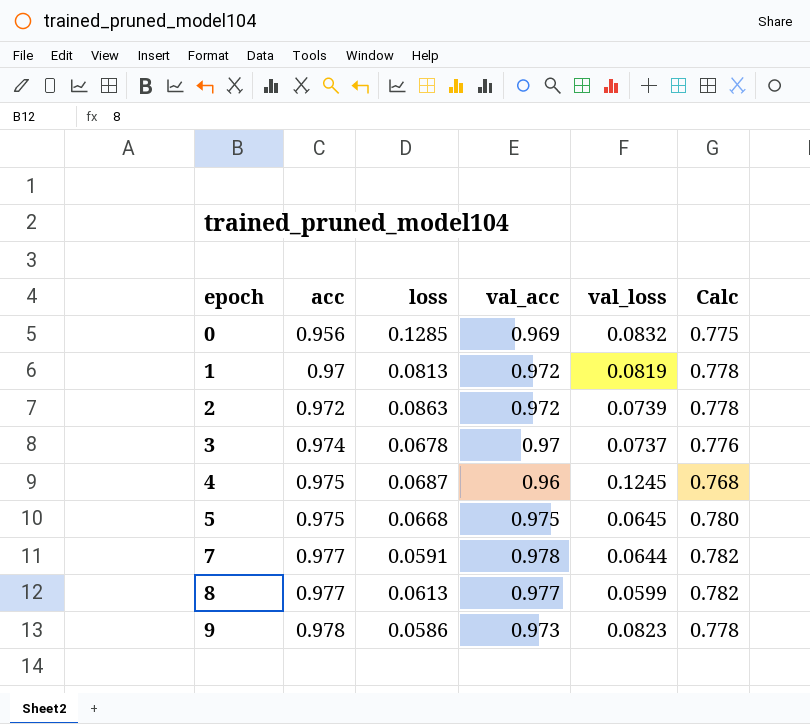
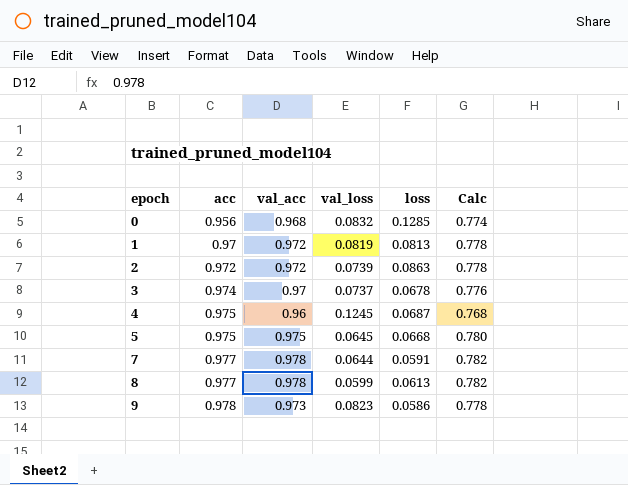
column loss | position: 3 -> 5
0 | val_acc: 0.969 -> 0.968
0 | Calc: 0.775 -> 0.774
8 | val_acc: 0.977 -> 0.978

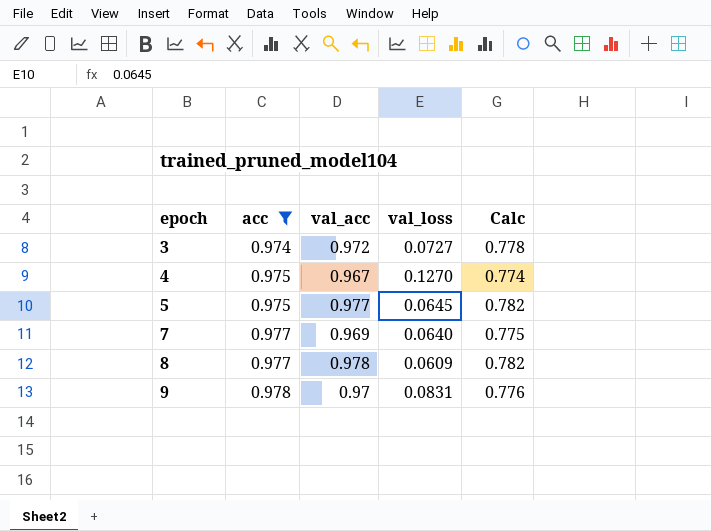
filter: none -> acc >= 0.974
column loss | position: 5 -> none
3 | val_acc: 0.97 -> 0.972
3 | val_loss: 0.0737 -> 0.0727
3 | Calc: 0.776 -> 0.778
4 | val_acc: 0.96 -> 0.967
4 | val_loss: 0.1245 -> 0.1270
4 | Calc: 0.768 -> 0.774
5 | val_acc: 0.975 -> 0.977
5 | Calc: 0.780 -> 0.782
7 | val_acc: 0.978 -> 0.969
7 | val_loss: 0.0644 -> 0.0640
7 | Calc: 0.782 -> 0.775
8 | val_loss: 0.0599 -> 0.0609
9 | val_acc: 0.973 -> 0.97
9 | val_loss: 0.0823 -> 0.0831
9 | Calc: 0.778 -> 0.776

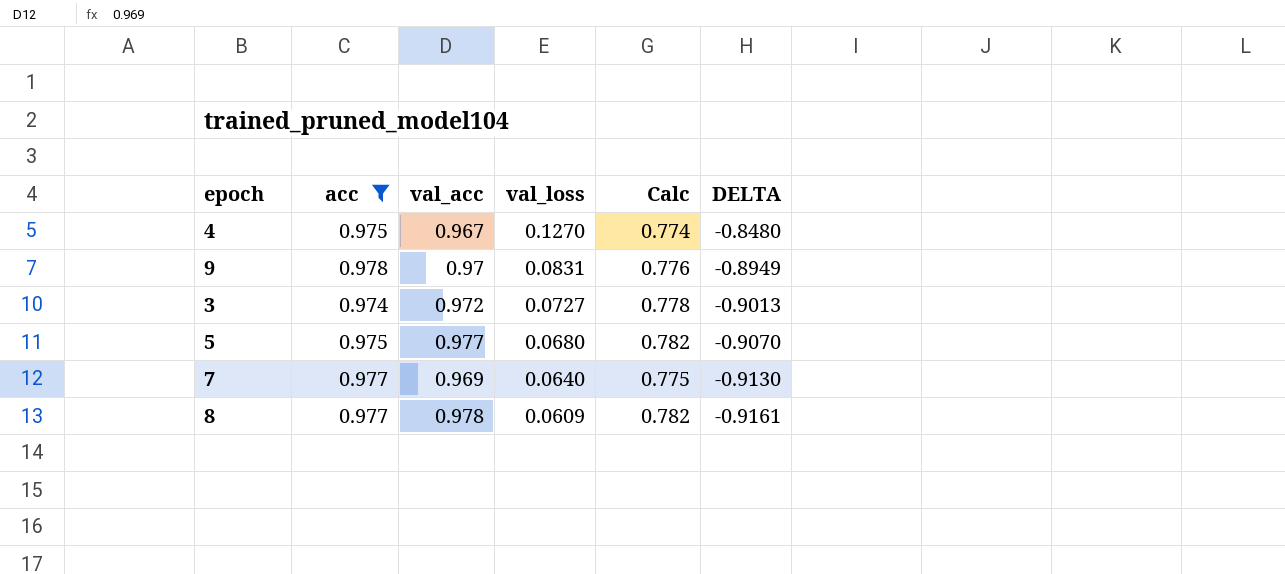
row order: epoch ascending -> val_loss descending
column DELTA | formula: none -> [val_loss] - [acc]
5 | val_loss: 0.0645 -> 0.0680

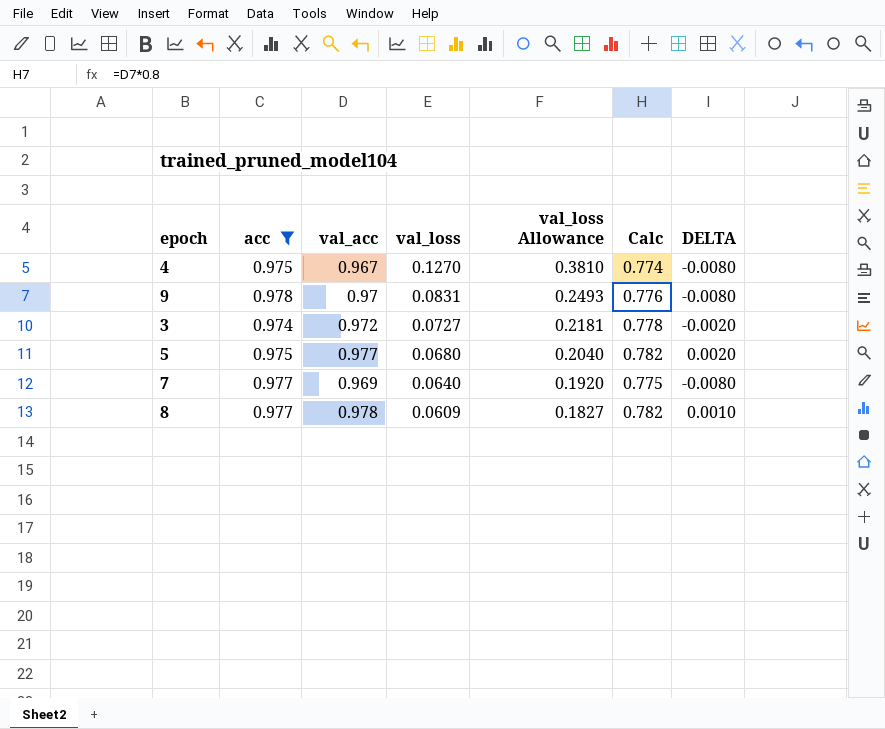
column val_loss Allowance | formula: none -> [val_loss] * 3
column DELTA | formula: [val_loss] - [acc] -> [val_acc] - [acc]

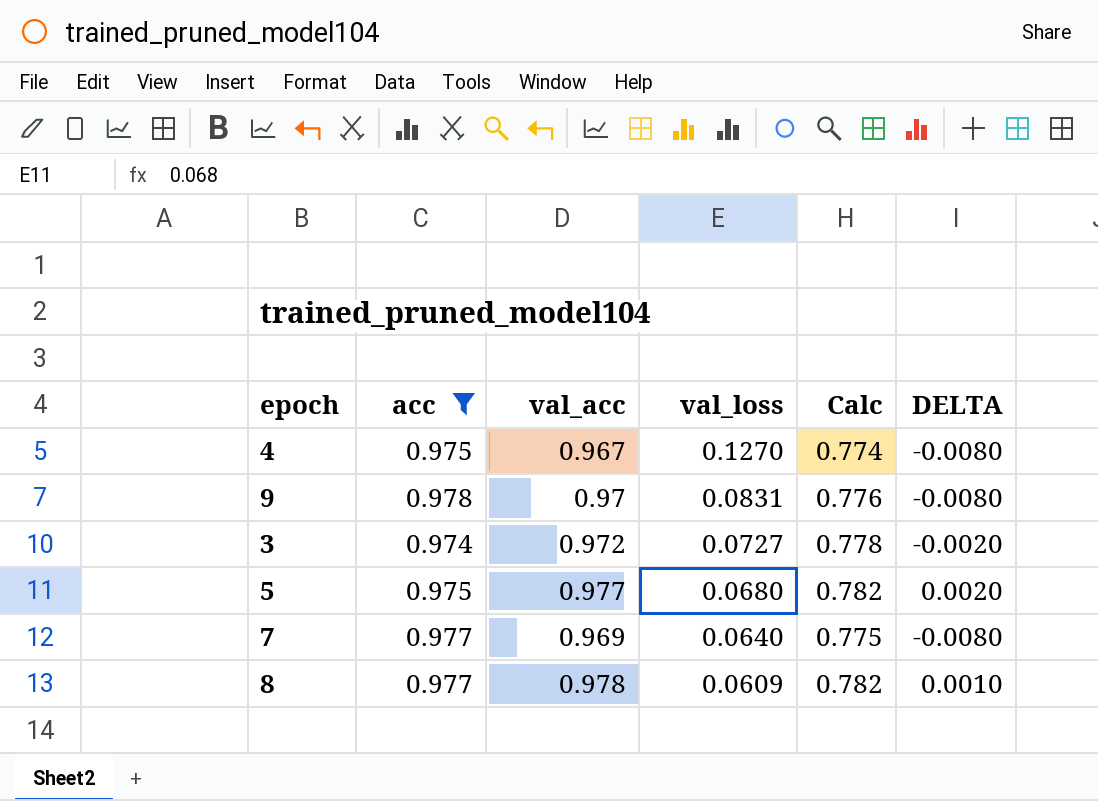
column val_loss Allowance | formula: [val_loss] * 3 -> none

